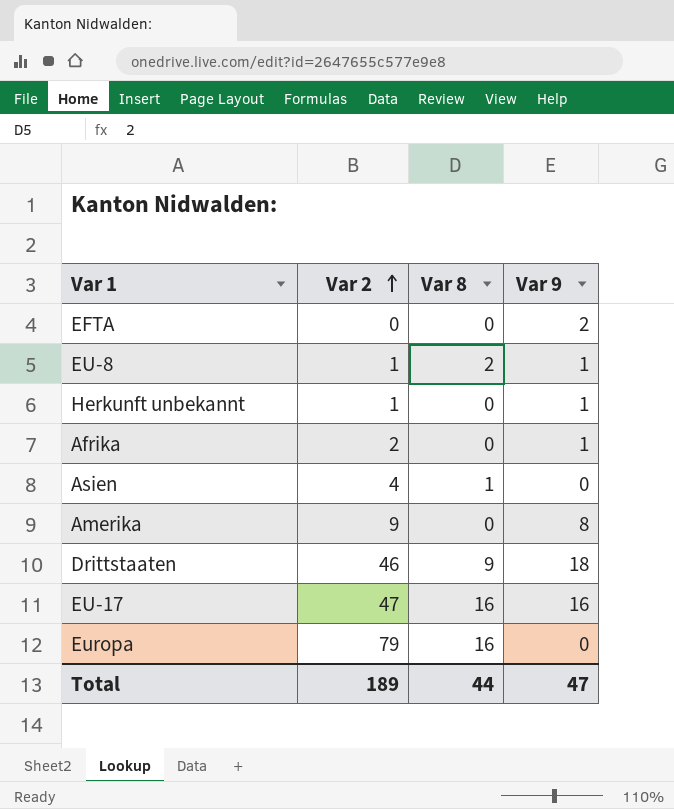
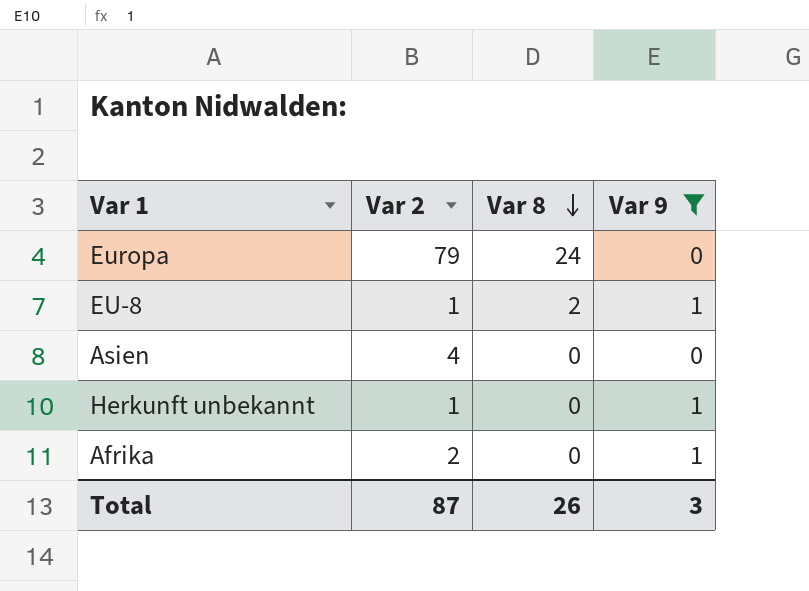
filter: none -> Var 9 <= 1
row order: Var 2 ascending -> Var 8 descending
Europa | Var 8: 16 -> 24
Asien | Var 8: 1 -> 0
Total | Var 2: 189 -> 87
Total | Var 8: 44 -> 26
Total | Var 9: 47 -> 3

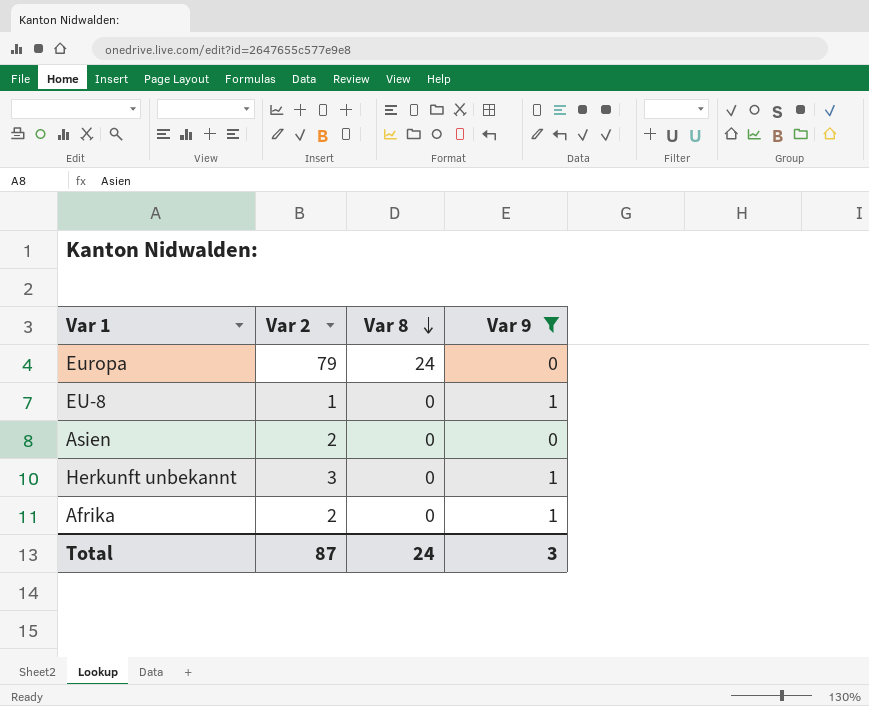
EU-8 | Var 8: 2 -> 0
Asien | Var 2: 4 -> 2
Herkunft unbekannt | Var 2: 1 -> 3
Total | Var 8: 26 -> 24

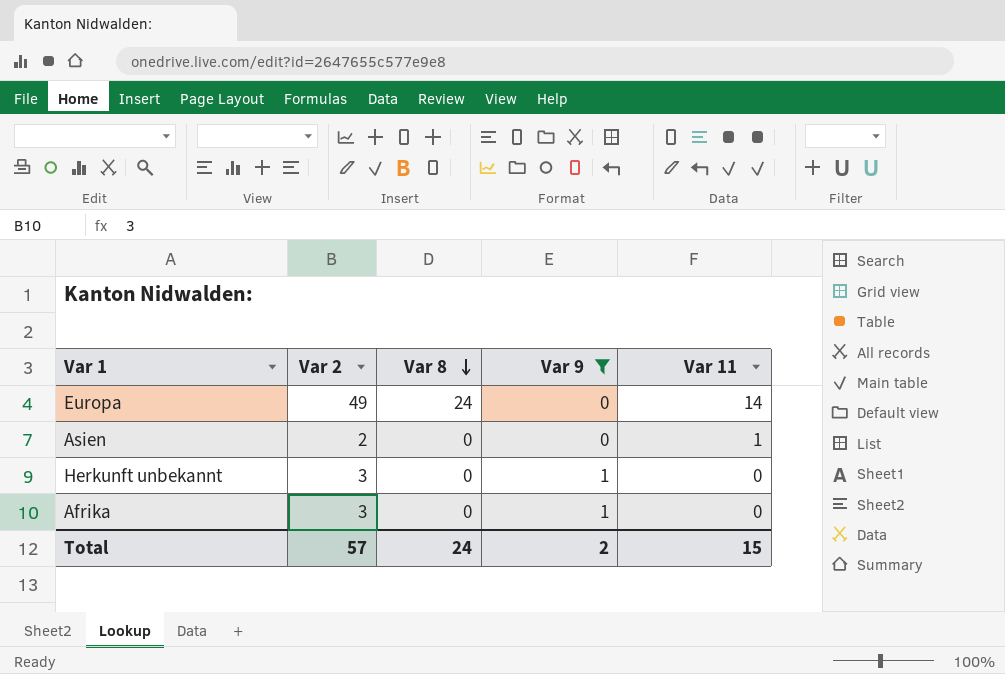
column Var 11 | position: none -> 5
row EU-8: 1 | 0 | 1 -> none
Europa | Var 2: 79 -> 49
Afrika | Var 2: 2 -> 3
Total | Var 2: 87 -> 57
Total | Var 9: 3 -> 2

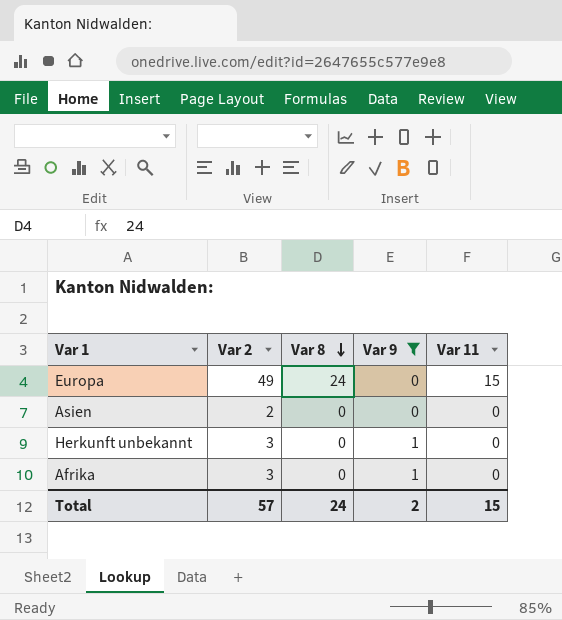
Europa | Var 11: 14 -> 15
Asien | Var 11: 1 -> 0

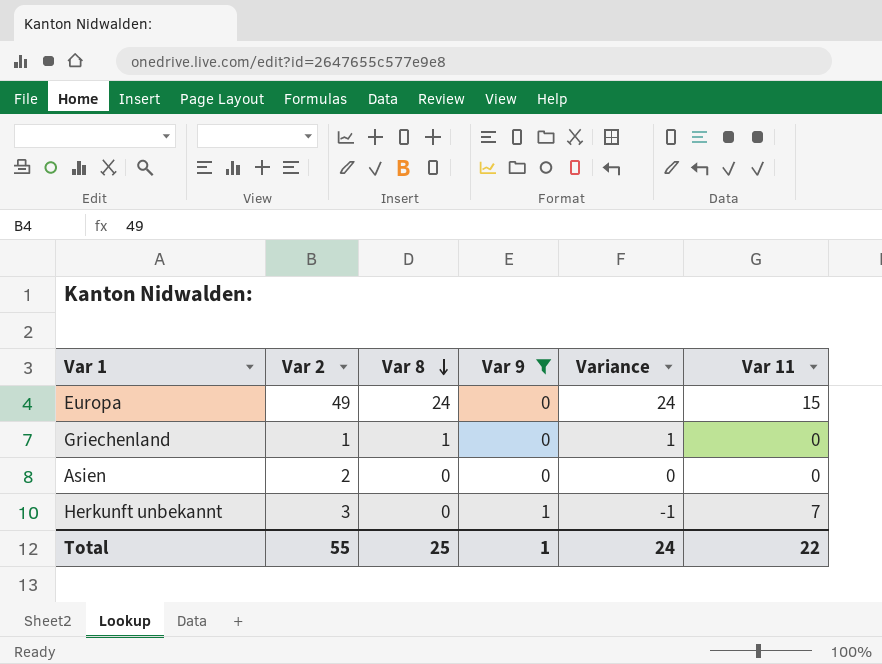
column Variance | formula: none -> [Var 8] - [Var 9]
row Afrika: 3 | 0 | 1 | 0 -> none
row Griechenland: none -> 1 | 1 | 0 | 1 | 0
Herkunft unbekannt | Var 11: 0 -> 7
Total | Var 2: 57 -> 55
Total | Var 8: 24 -> 25
Total | Var 9: 2 -> 1
Total | Var 11: 15 -> 22

